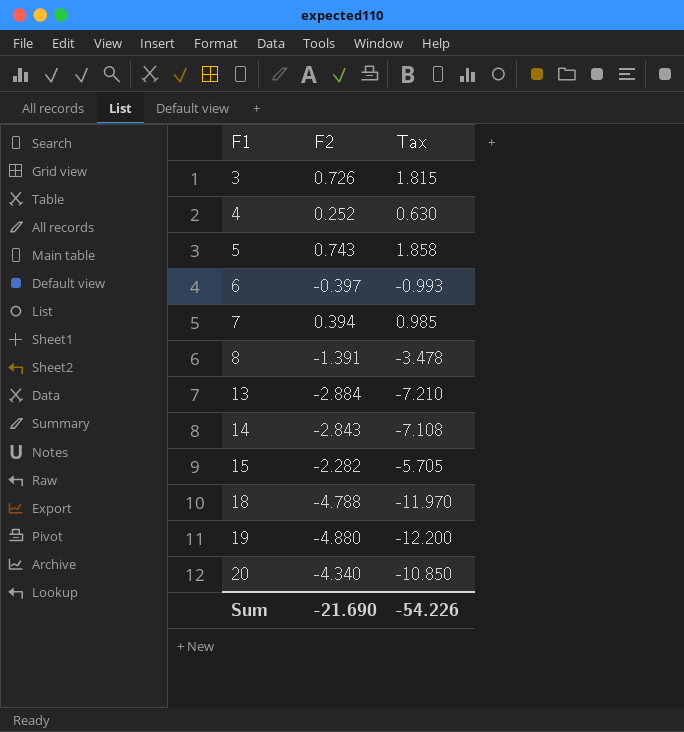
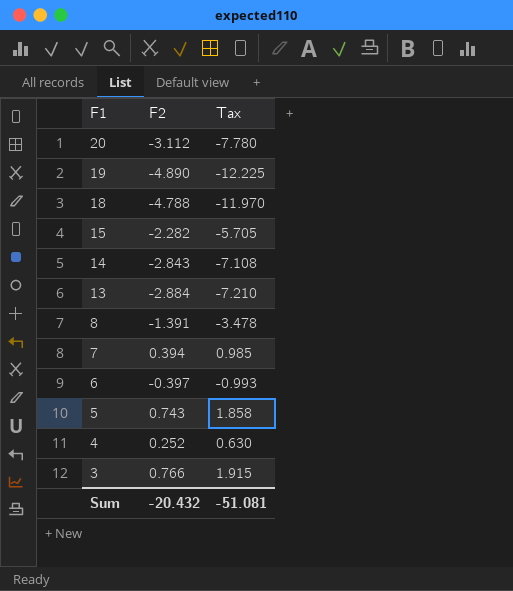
row order: F1 ascending -> F1 descending
20 | F2: -4.340 -> -3.112
20 | Tax: -10.850 -> -7.780
19 | F2: -4.880 -> -4.890
19 | Tax: -12.200 -> -12.225
3 | F2: 0.726 -> 0.766
3 | Tax: 1.815 -> 1.915
Sum | F2: -21.690 -> -20.432
Sum | Tax: -54.226 -> -51.081

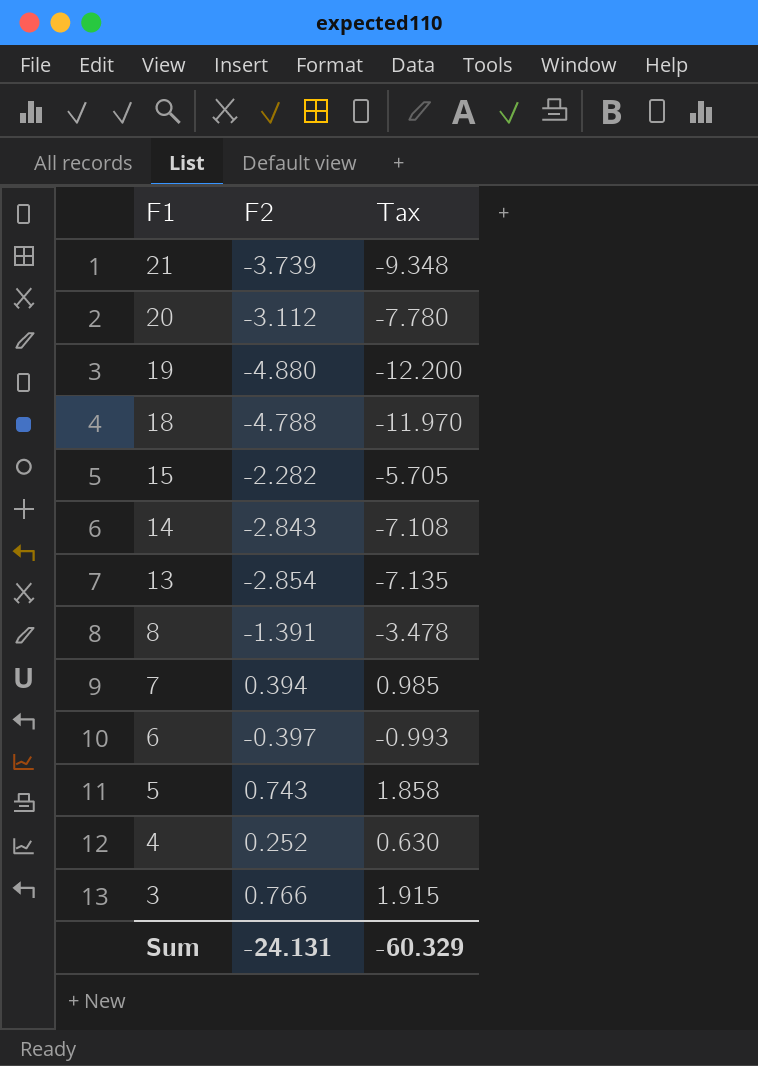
row 21: none -> -3.739 | -9.348
19 | F2: -4.890 -> -4.880
19 | Tax: -12.225 -> -12.200
13 | F2: -2.884 -> -2.854
13 | Tax: -7.210 -> -7.135
Sum | F2: -20.432 -> -24.131
Sum | Tax: -51.081 -> -60.329

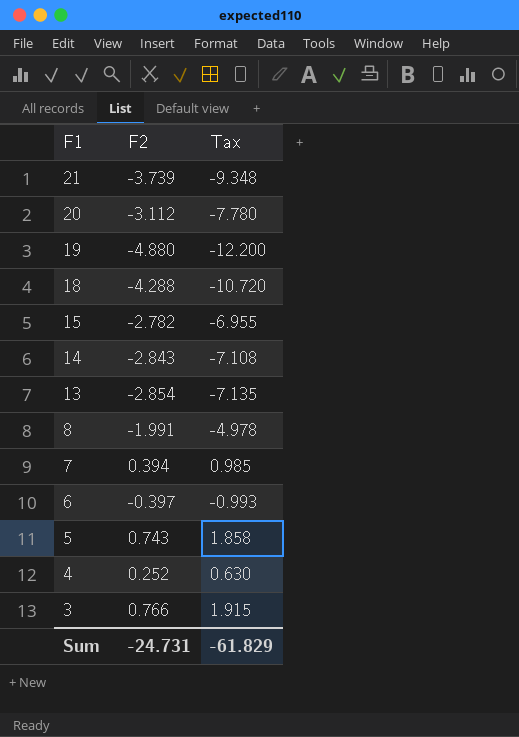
18 | F2: -4.788 -> -4.288
18 | Tax: -11.970 -> -10.720
15 | F2: -2.282 -> -2.782
15 | Tax: -5.705 -> -6.955
8 | F2: -1.391 -> -1.991
8 | Tax: -3.478 -> -4.978
Sum | F2: -24.131 -> -24.731
Sum | Tax: -60.329 -> -61.829

